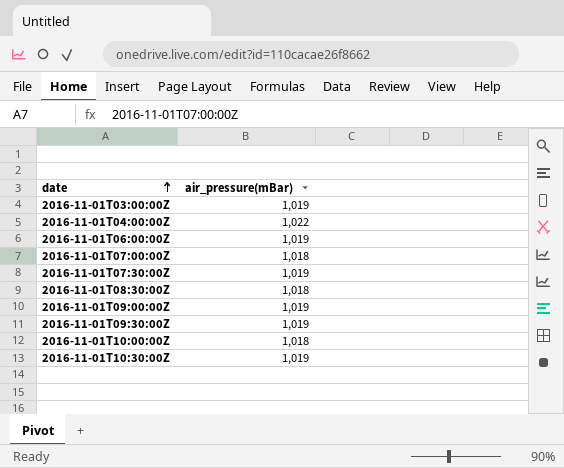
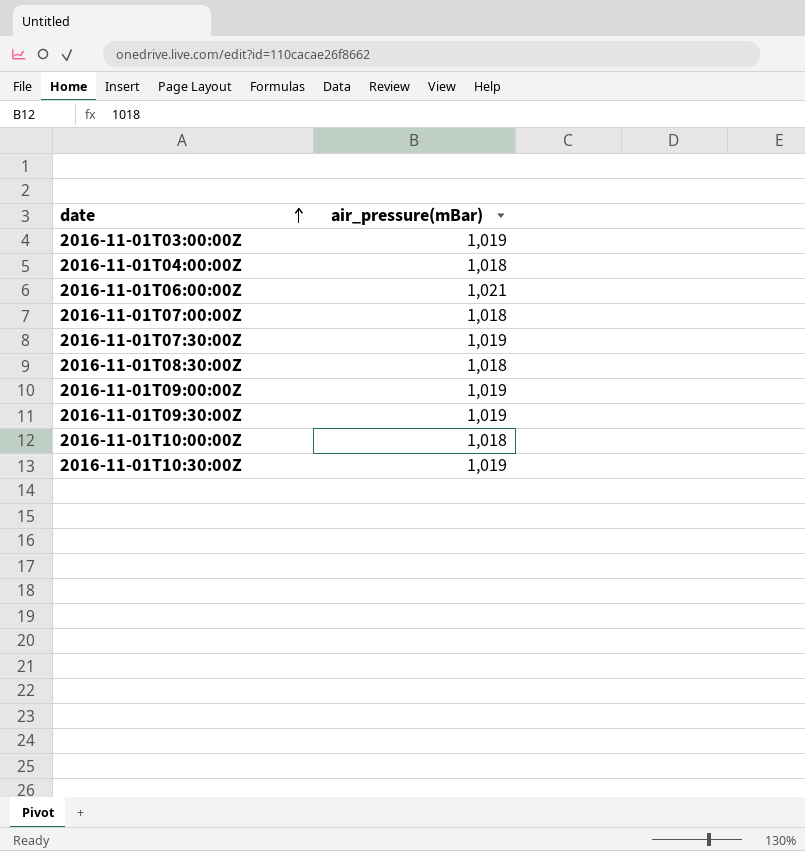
2016-11-01T04:00:00Z | air_pressure(mBar): 1,022 -> 1,018
2016-11-01T06:00:00Z | air_pressure(mBar): 1,019 -> 1,021

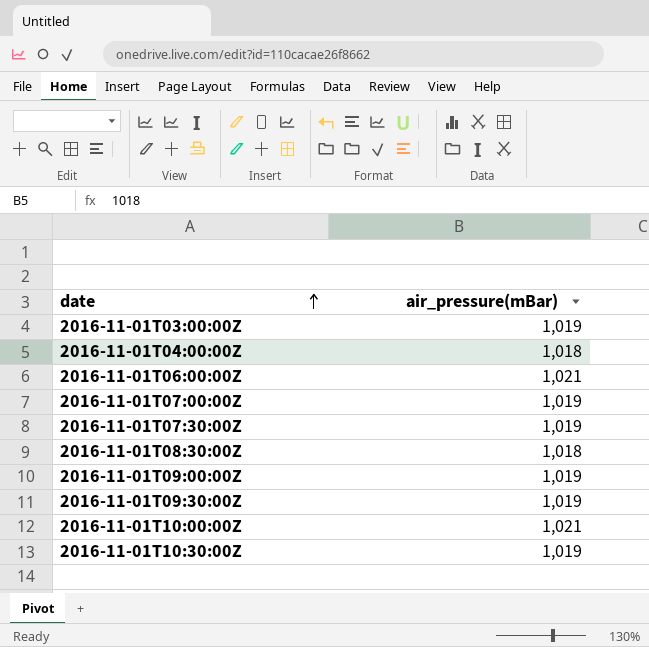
2016-11-01T07:00:00Z | air_pressure(mBar): 1,018 -> 1,019
2016-11-01T10:00:00Z | air_pressure(mBar): 1,018 -> 1,021

